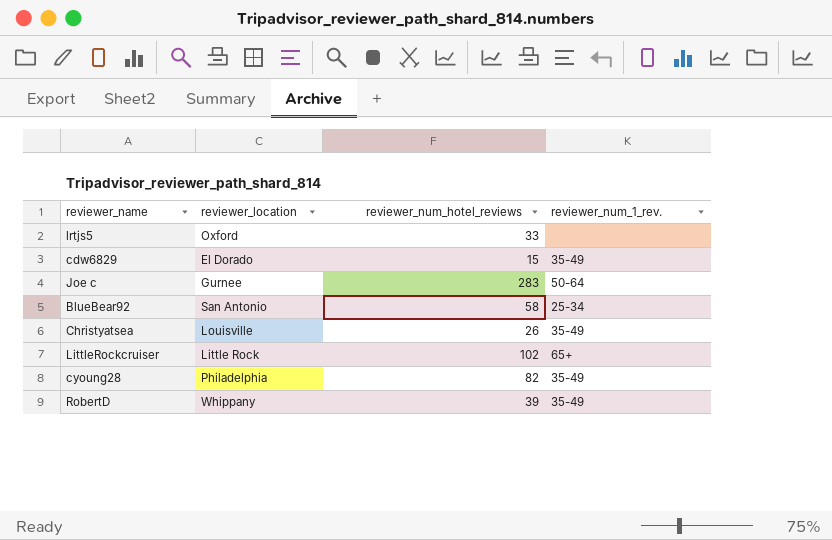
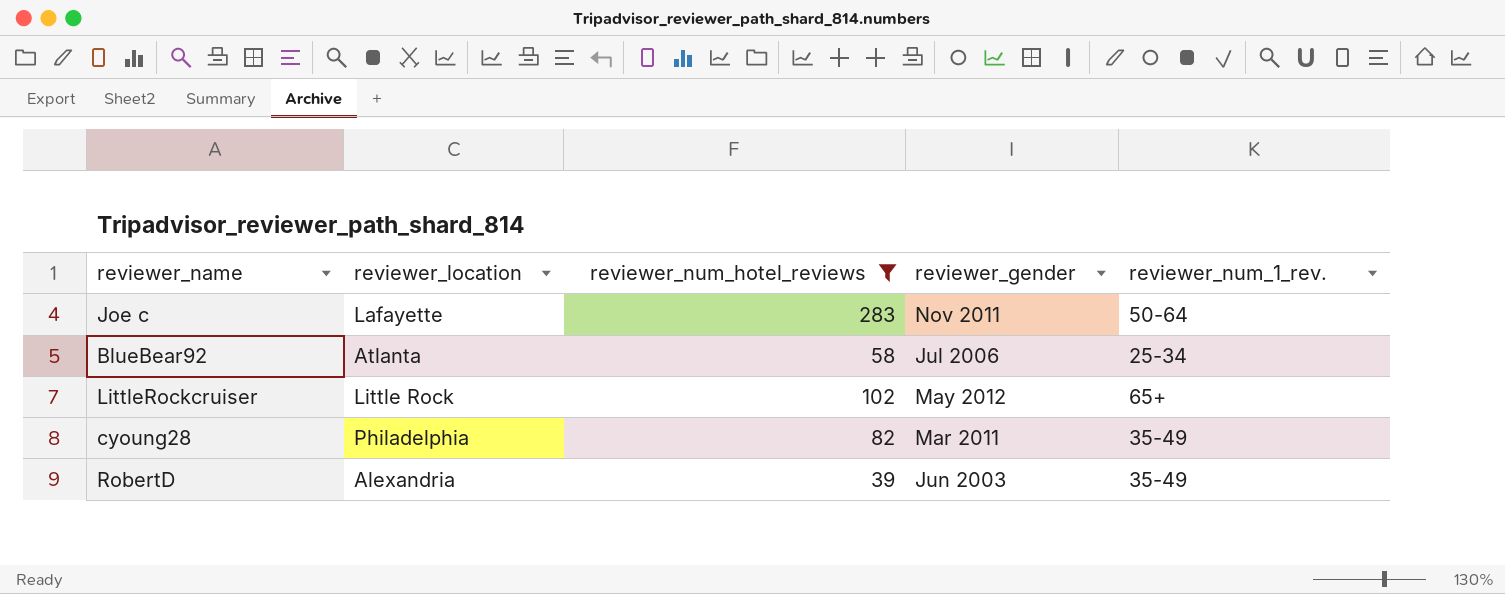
filter: none -> reviewer_num_hotel_reviews >= 39
column reviewer_gender | position: none -> 4
Joe c | reviewer_location: Gurnee -> Lafayette
BlueBear92 | reviewer_location: San Antonio -> Atlanta
RobertD | reviewer_location: Whippany -> Alexandria

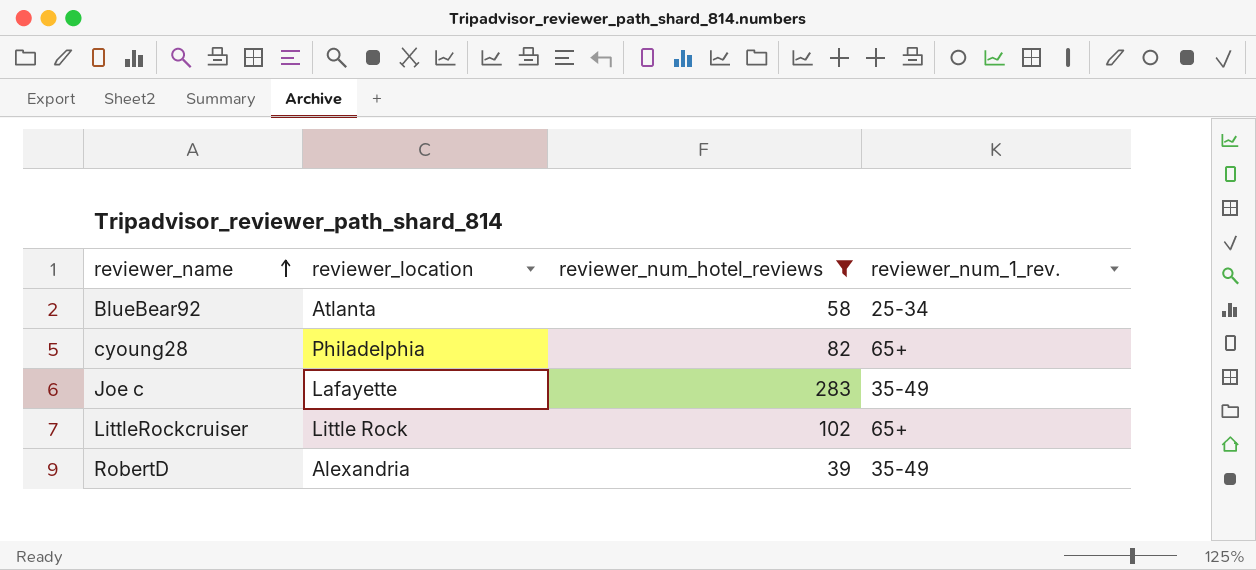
row order: none -> reviewer_name ascending
column reviewer_gender | position: 4 -> none
cyoung28 | reviewer_num_1_rev.: 35-49 -> 65+
Joe c | reviewer_num_1_rev.: 50-64 -> 35-49

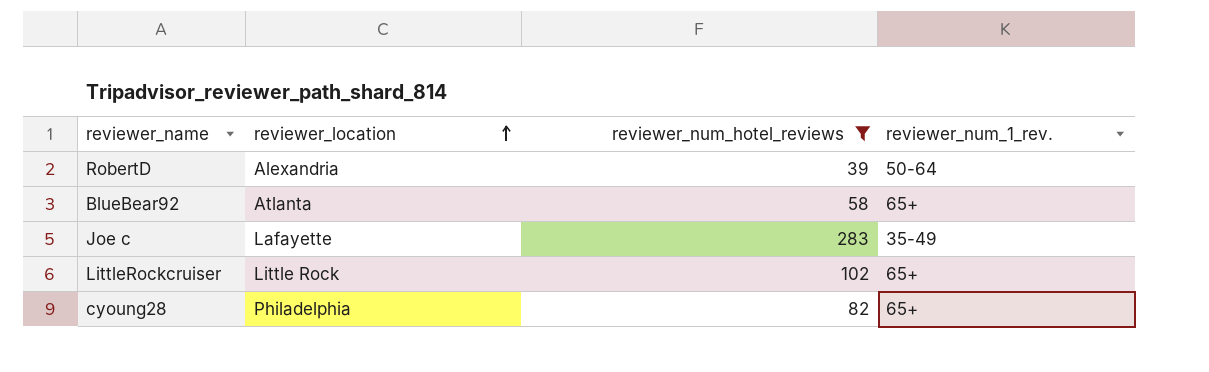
row order: reviewer_name ascending -> reviewer_location ascending
RobertD | reviewer_num_1_rev.: 35-49 -> 50-64
BlueBear92 | reviewer_num_1_rev.: 25-34 -> 65+

